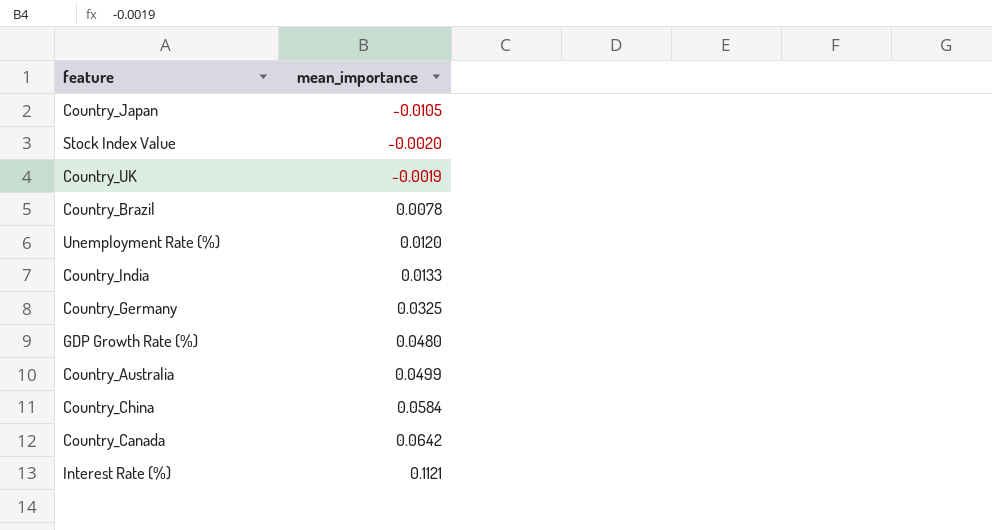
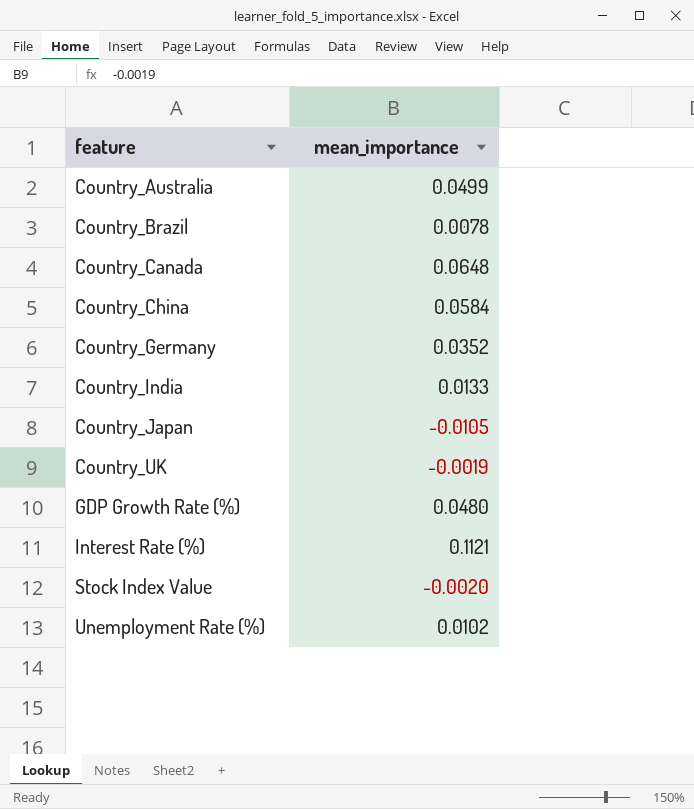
row order: mean_importance ascending -> feature ascending
Country_Canada | mean_importance: 0.0642 -> 0.0648
Country_Germany | mean_importance: 0.0325 -> 0.0352
Unemployment Rate (%) | mean_importance: 0.0120 -> 0.0102

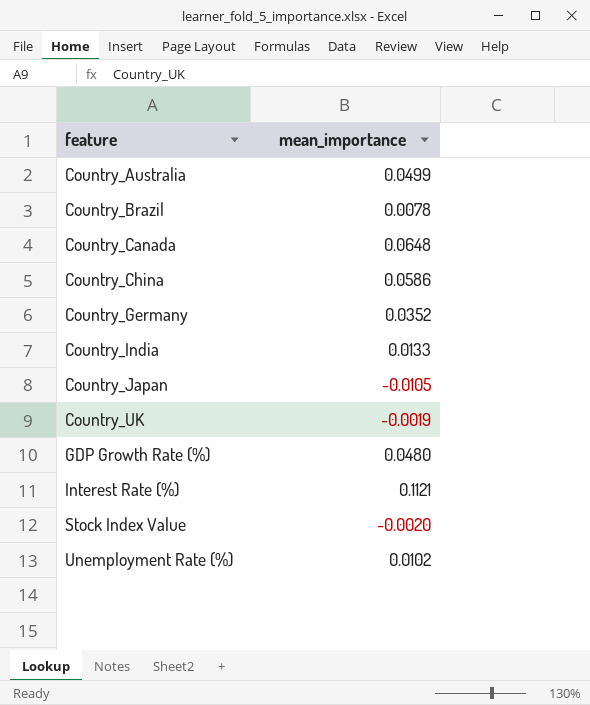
Country_China | mean_importance: 0.0584 -> 0.0586

